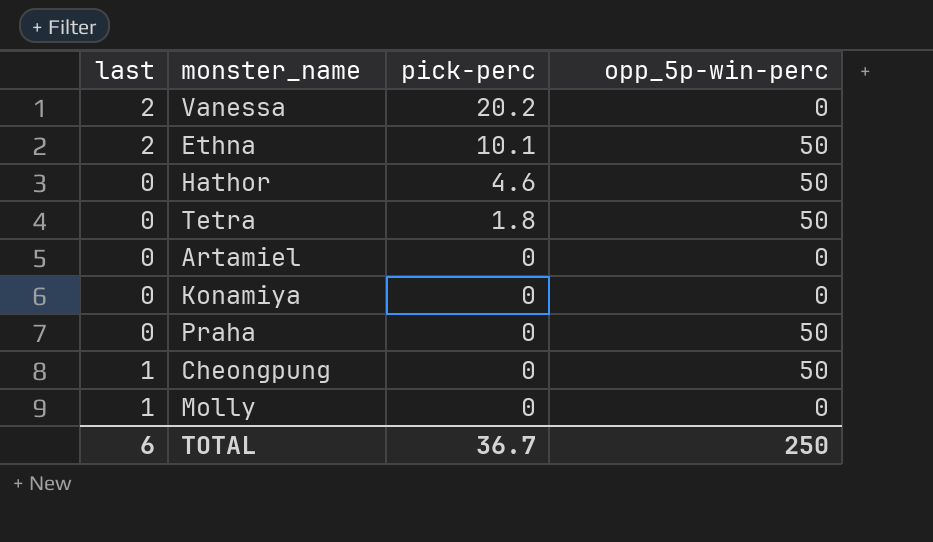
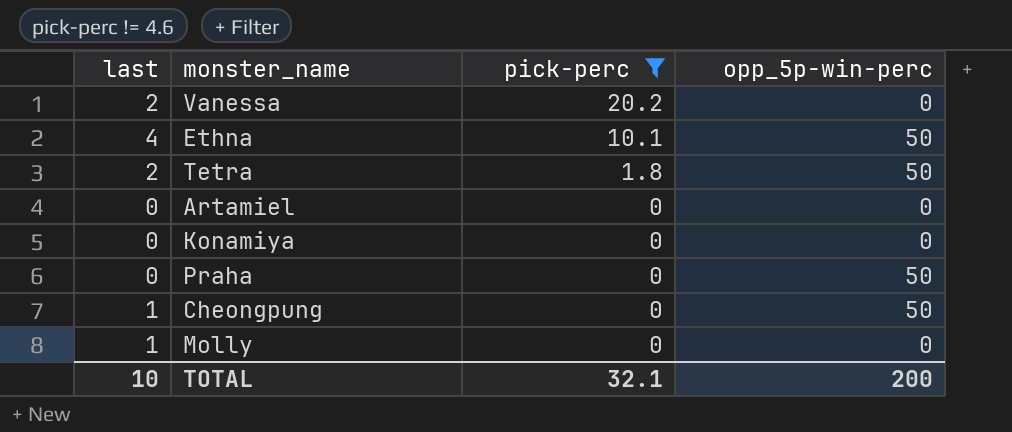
filter: none -> pick-perc != 4.6
Ethna | last: 2 -> 4
Tetra | last: 0 -> 2
TOTAL | last: 6 -> 10
TOTAL | pick-perc: 36.7 -> 32.1
TOTAL | opp_5p-win-perc: 250 -> 200

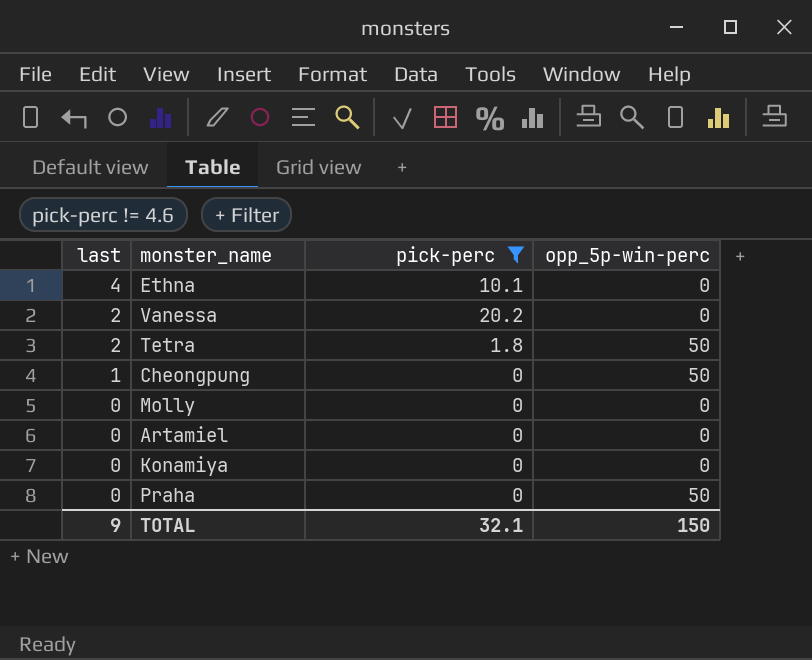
row order: pick-perc descending -> last descending
Ethna | opp_5p-win-perc: 50 -> 0
Molly | last: 1 -> 0
TOTAL | last: 10 -> 9
TOTAL | opp_5p-win-perc: 200 -> 150

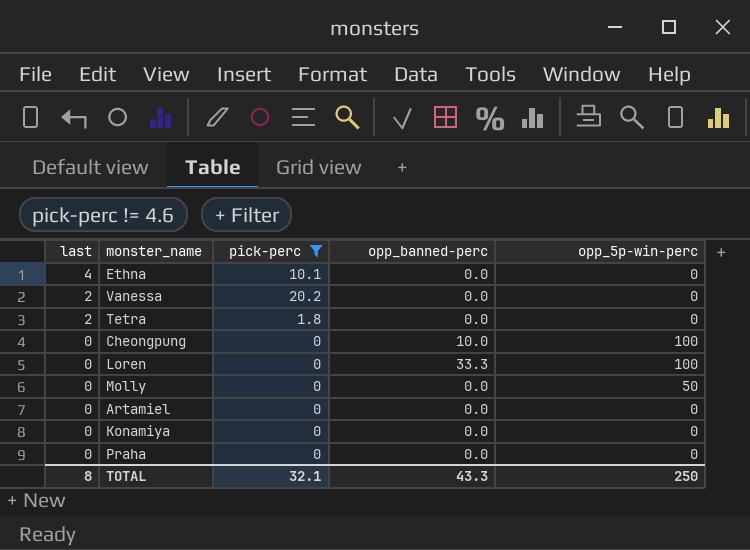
column opp_banned-perc | position: none -> 4
Tetra | opp_5p-win-perc: 50 -> 0
Cheongpung | last: 1 -> 0
Cheongpung | opp_5p-win-perc: 50 -> 100
row Loren: none -> 0 | 0 | 33.3 | 100
Molly | opp_5p-win-perc: 0 -> 50
Praha | opp_5p-win-perc: 50 -> 0
TOTAL | last: 9 -> 8
TOTAL | opp_5p-win-perc: 150 -> 250

